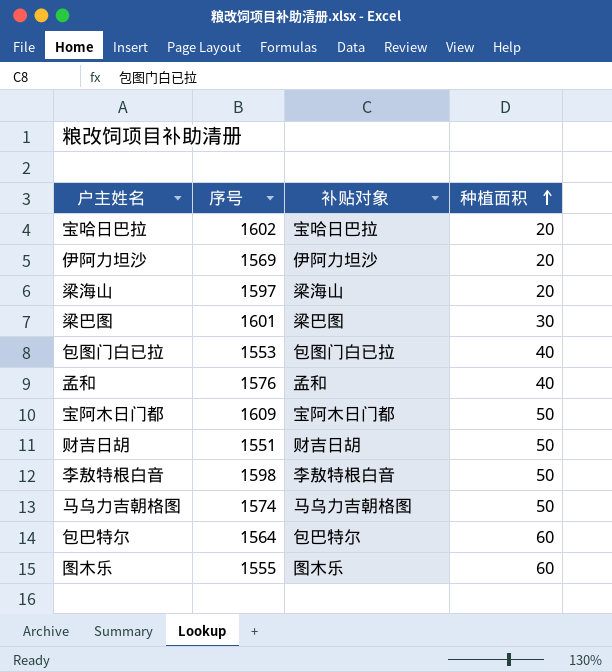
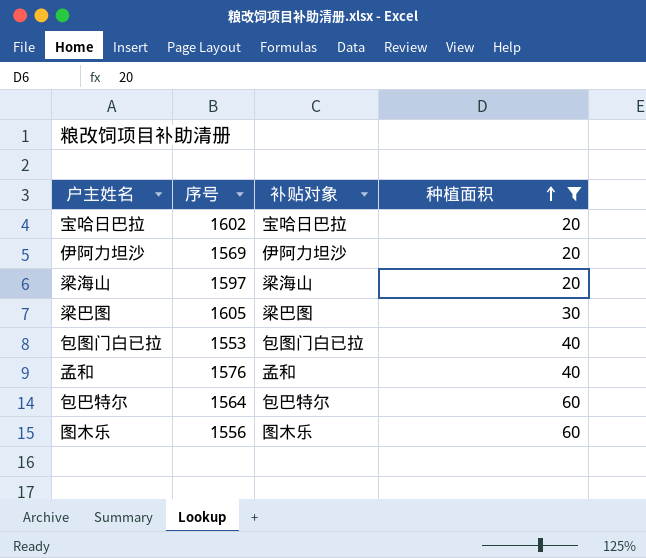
filter: none -> 种植面积 != 50
梁巴图 | 序号: 1601 -> 1605
图木乐 | 序号: 1555 -> 1556

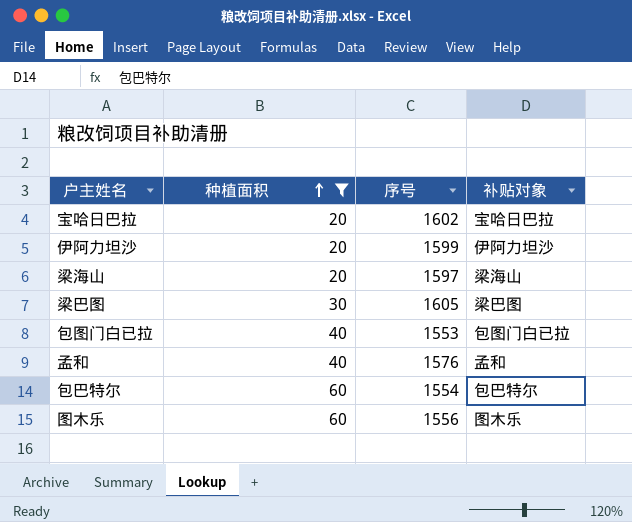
column 种植面积 | position: 4 -> 2
伊阿力坦沙 | 序号: 1569 -> 1599
包巴特尔 | 序号: 1564 -> 1554

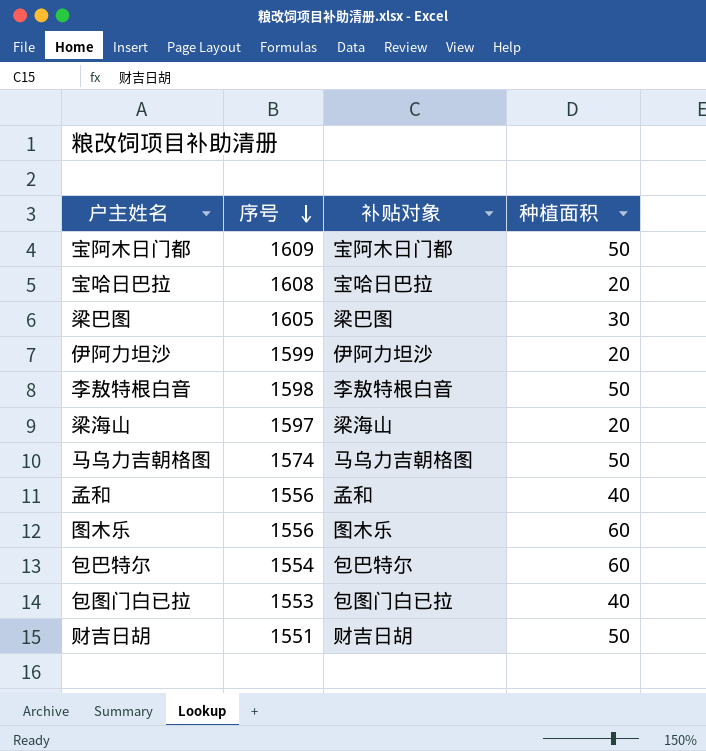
filter: 种植面积 != 50 -> none
row order: 种植面积 ascending -> 序号 descending
column 种植面积 | position: 2 -> 4
宝哈日巴拉 | 序号: 1602 -> 1608
孟和 | 序号: 1576 -> 1556

